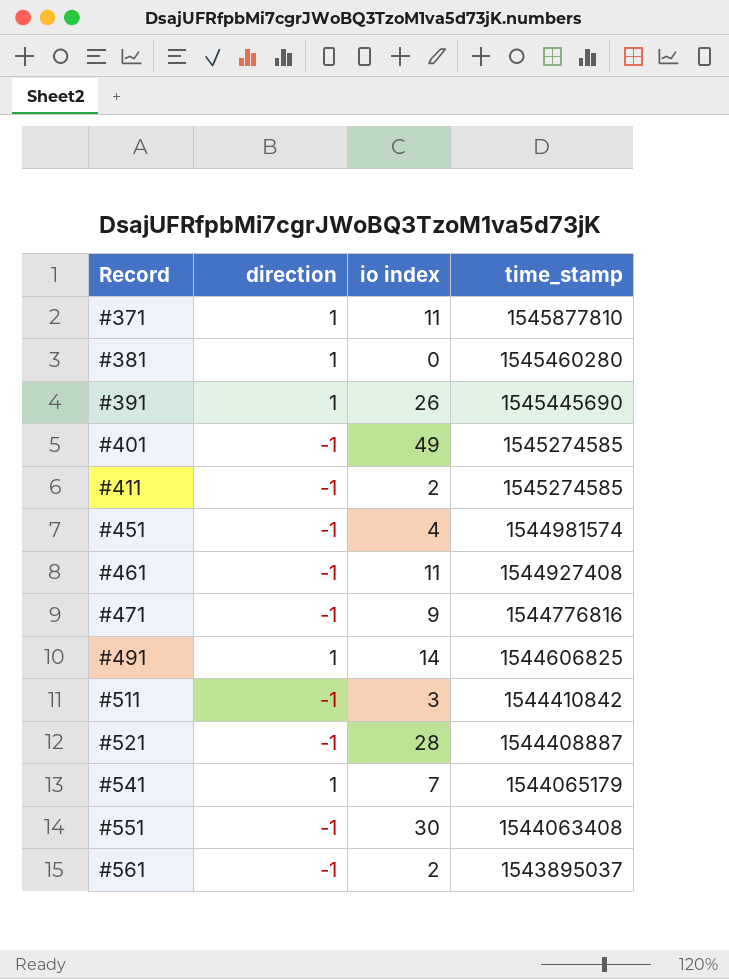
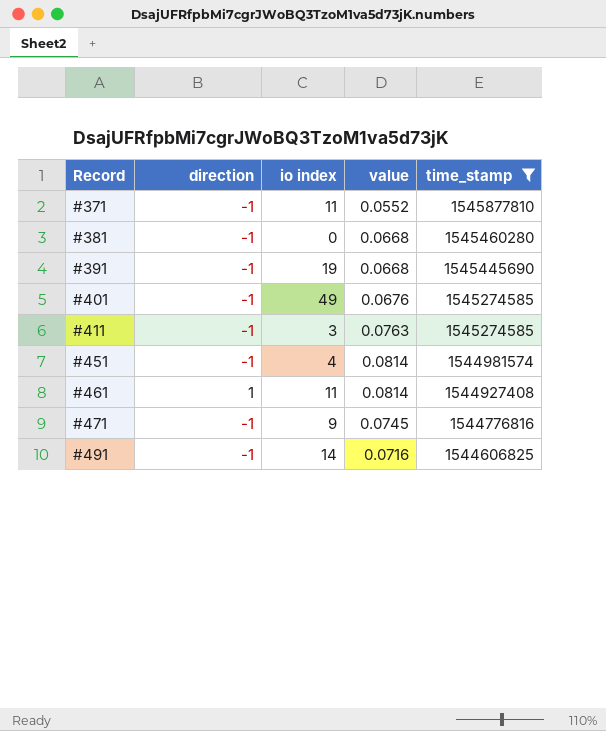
filter: none -> time_stamp >= 1544606825
column value | position: none -> 4
#371 | direction: 1 -> -1
#381 | direction: 1 -> -1
#391 | direction: 1 -> -1
#391 | io index: 26 -> 19
#411 | io index: 2 -> 3
#461 | direction: -1 -> 1
#491 | direction: 1 -> -1

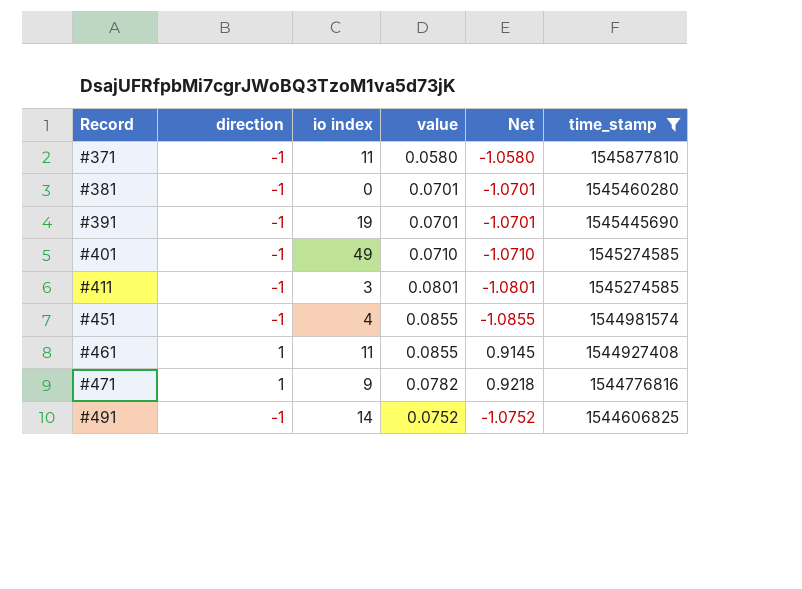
column Net | formula: none -> [direction] - [value]
#371 | value: 0.0552 -> 0.0580
#381 | value: 0.0668 -> 0.0701
#391 | value: 0.0668 -> 0.0701
#401 | value: 0.0676 -> 0.0710
#411 | value: 0.0763 -> 0.0801
#451 | value: 0.0814 -> 0.0855
#461 | value: 0.0814 -> 0.0855
#471 | direction: -1 -> 1
#471 | value: 0.0745 -> 0.0782
#491 | value: 0.0716 -> 0.0752

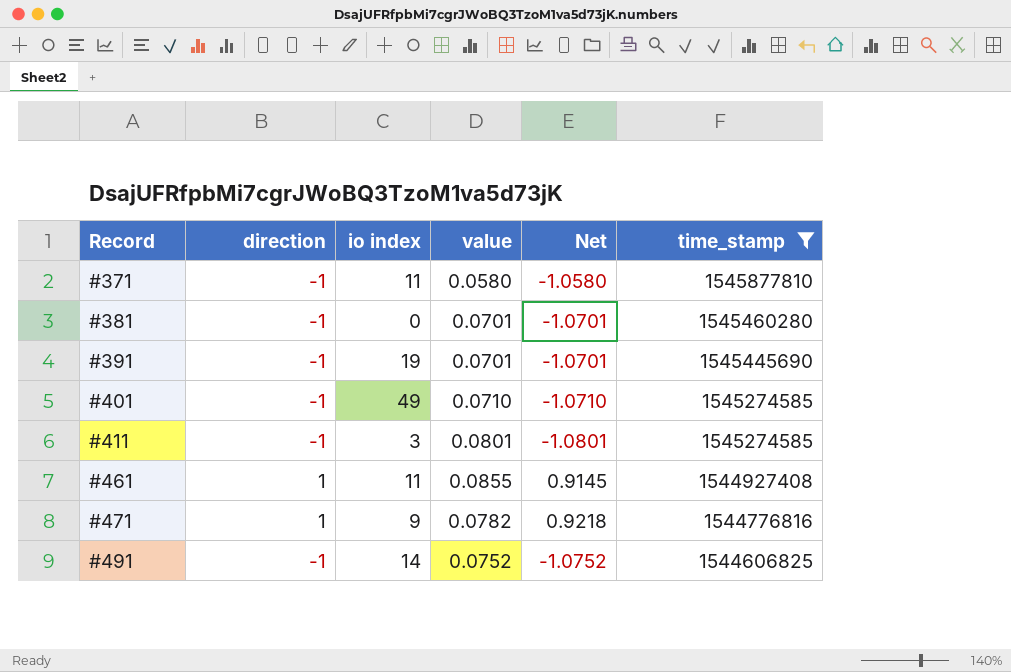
row #451: -1 | 4 | 0.0855 | -1.0855 | 1544981574 -> none

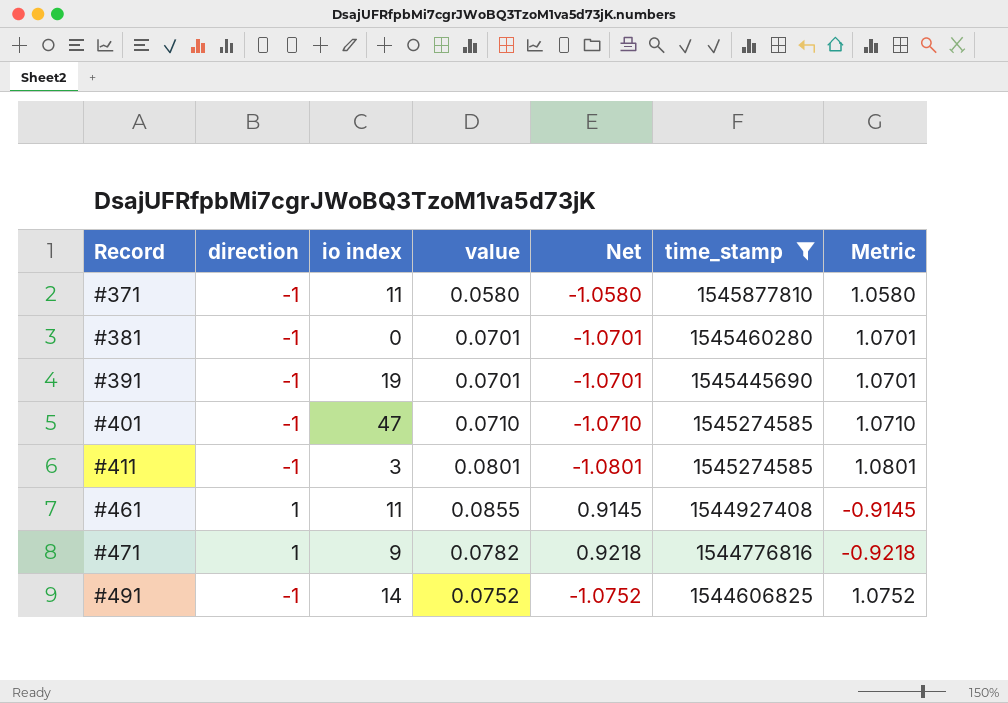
column Metric | formula: none -> [value] - [direction]
#401 | io index: 49 -> 47

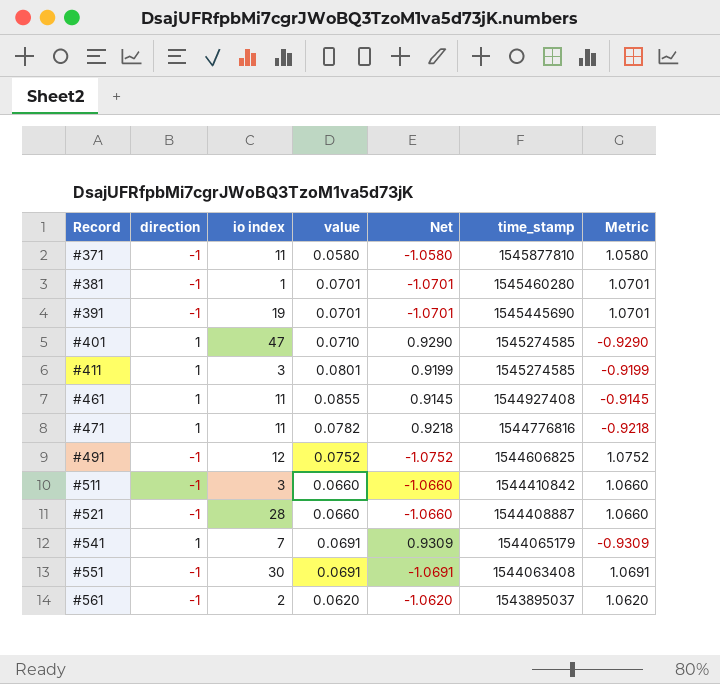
filter: time_stamp >= 1544606825 -> none
#381 | io index: 0 -> 1
#401 | direction: -1 -> 1
#401 | Net: -1.0710 -> 0.9290
#401 | Metric: 1.0710 -> -0.9290
#411 | direction: -1 -> 1
#411 | Net: -1.0801 -> 0.9199
#411 | Metric: 1.0801 -> -0.9199
#471 | io index: 9 -> 11
#491 | io index: 14 -> 12

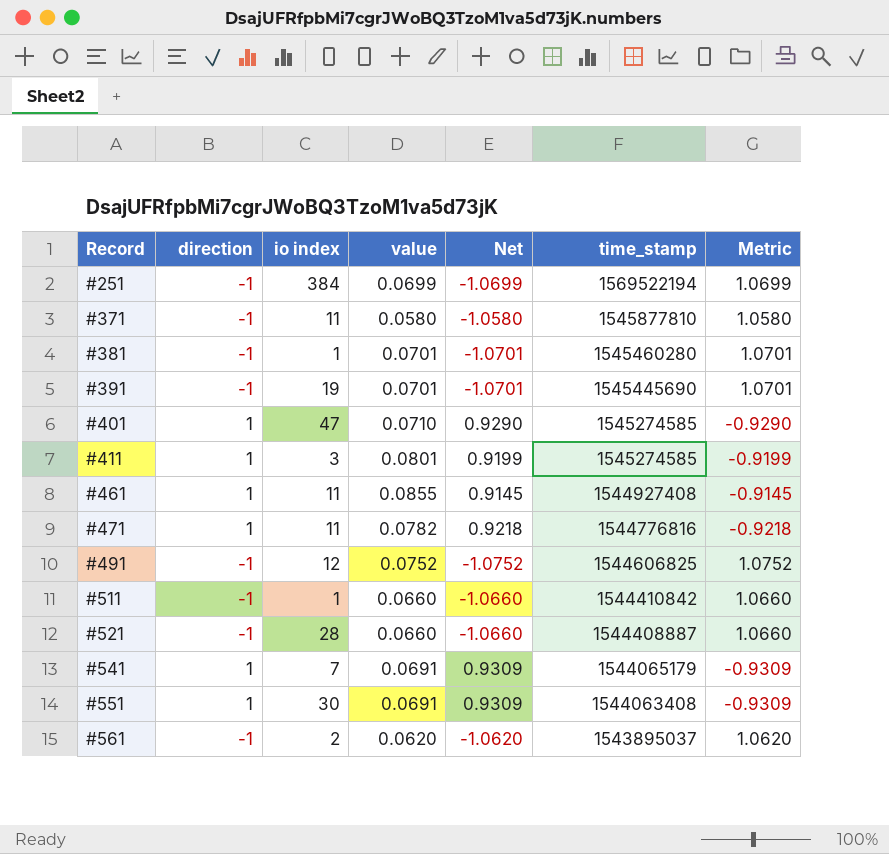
row #251: none -> -1 | 384 | 0.0699 | -1.0699 | 1569522194 | 1.0699
#511 | io index: 3 -> 1
#551 | direction: -1 -> 1
#551 | Net: -1.0691 -> 0.9309
#551 | Metric: 1.0691 -> -0.9309

